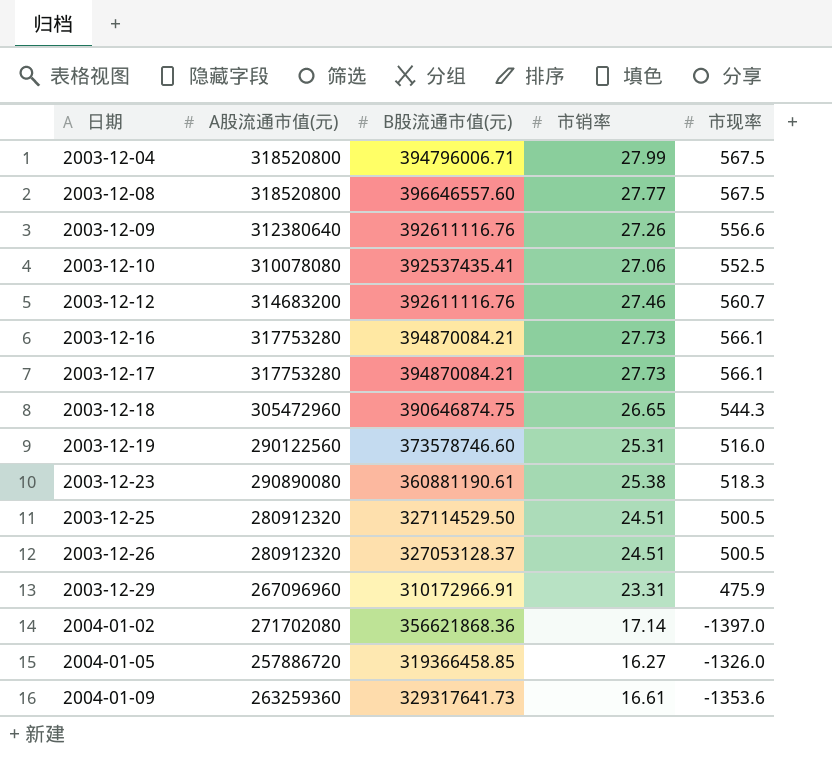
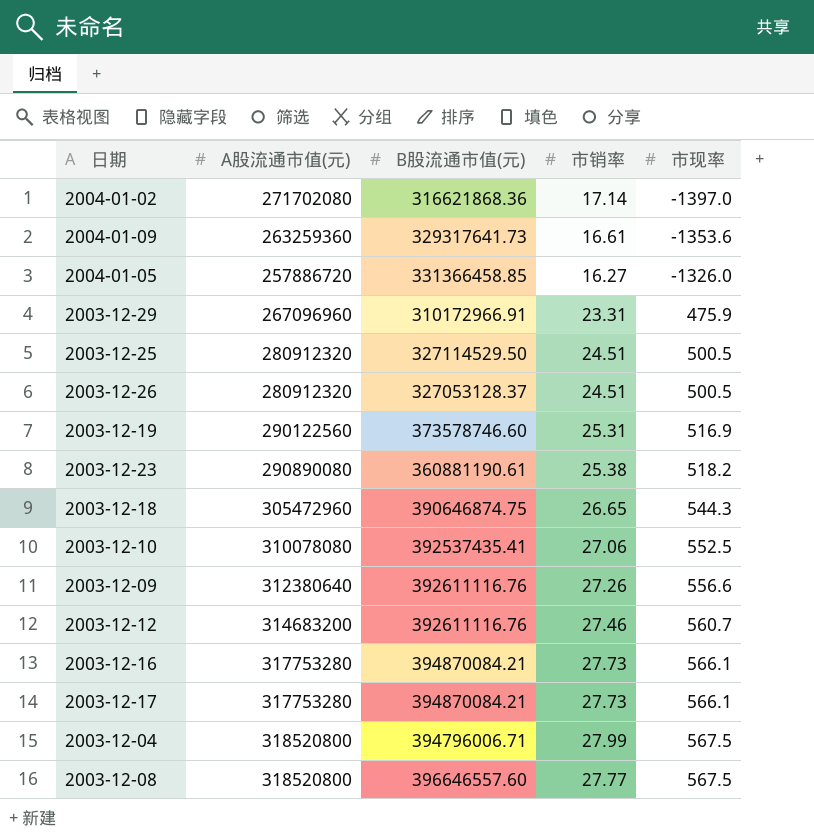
row order: 日期 ascending -> 市现率 ascending
2004-01-02 | B股流通市值(元): 356621868.36 -> 316621868.36
2004-01-05 | B股流通市值(元): 319366458.85 -> 331366458.85
2003-12-19 | 市现率: 516.0 -> 516.9
2003-12-23 | 市现率: 518.3 -> 518.2

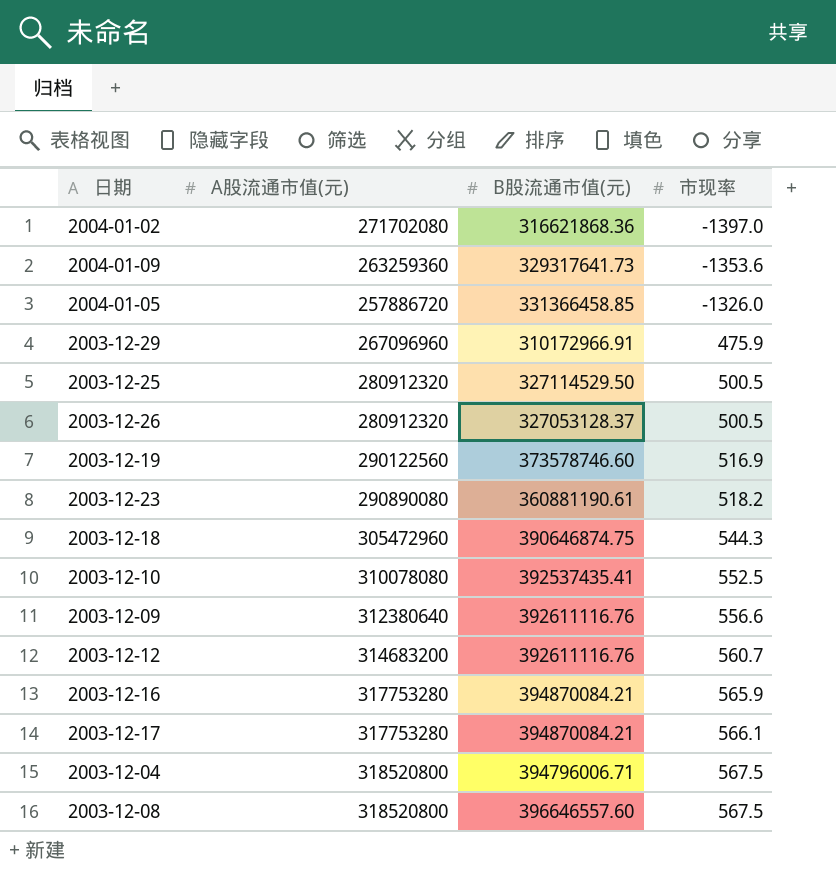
column 市销率 | position: 4 -> none
2003-12-16 | 市现率: 566.1 -> 565.9

